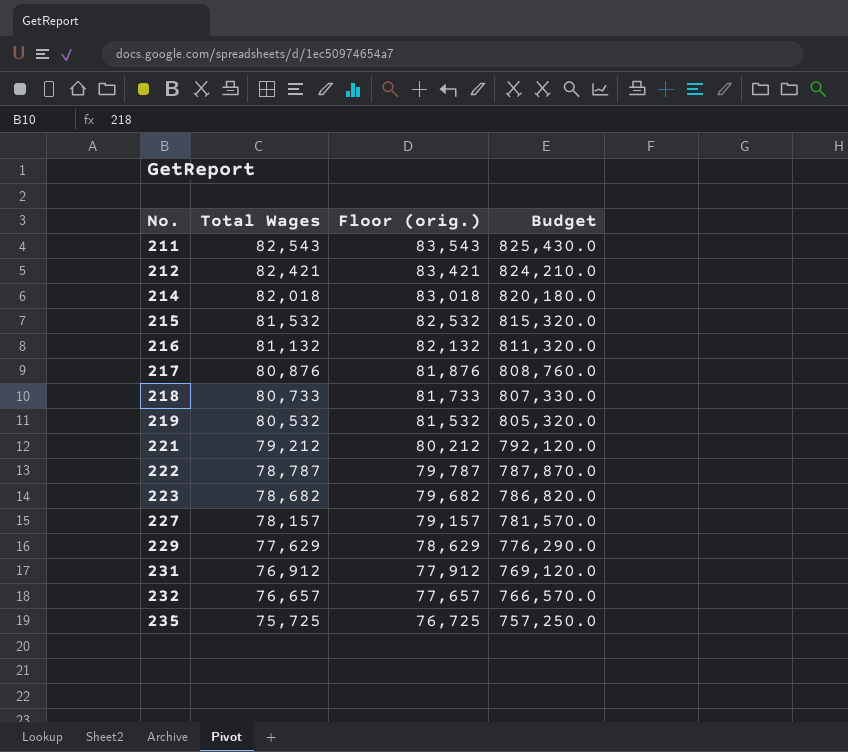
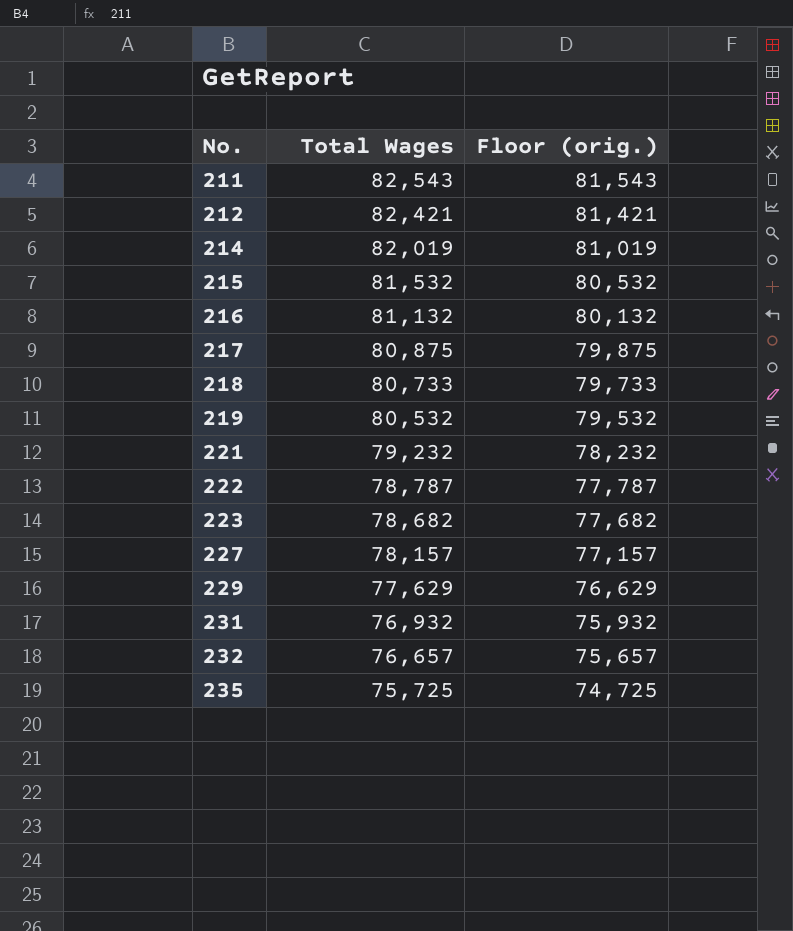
column Budget | formula: [Total Wages] * 10 -> none
column Floor (orig.) | formula: [Total Wages] + 1000 -> [Total Wages] - 1000
214 | Total Wages: 82,018 -> 82,019
217 | Total Wages: 80,876 -> 80,875
221 | Total Wages: 79,212 -> 79,232
231 | Total Wages: 76,912 -> 76,932

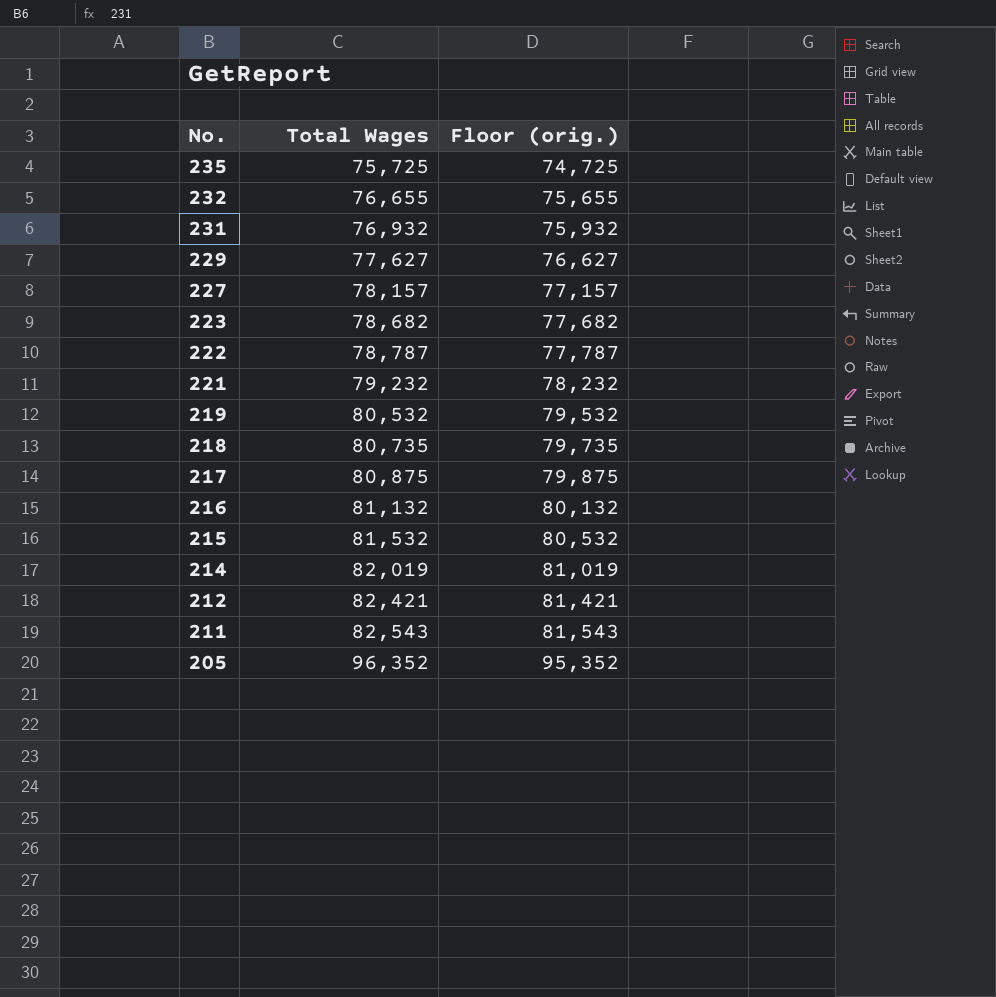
row order: No. ascending -> No. descending
232 | Total Wages: 76,657 -> 76,655
232 | Floor (orig.): 75,657 -> 75,655
229 | Total Wages: 77,629 -> 77,627
229 | Floor (orig.): 76,629 -> 76,627
218 | Total Wages: 80,733 -> 80,735
218 | Floor (orig.): 79,733 -> 79,735
row 205: none -> 96,352 | 95,352

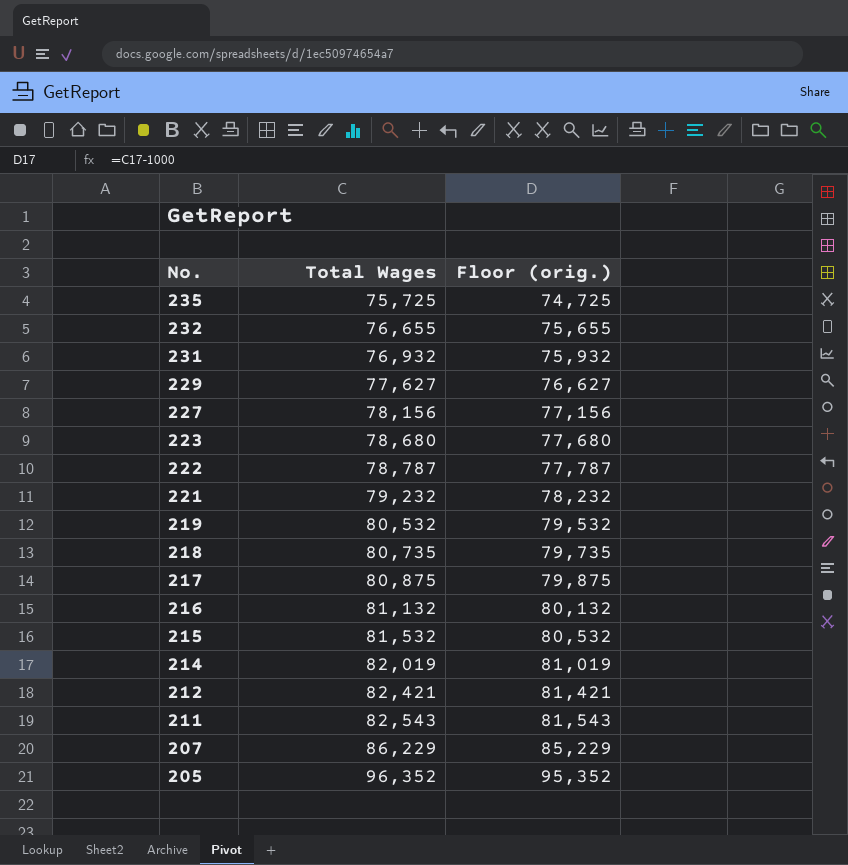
227 | Total Wages: 78,157 -> 78,156
227 | Floor (orig.): 77,157 -> 77,156
223 | Total Wages: 78,682 -> 78,680
223 | Floor (orig.): 77,682 -> 77,680
row 207: none -> 86,229 | 85,229

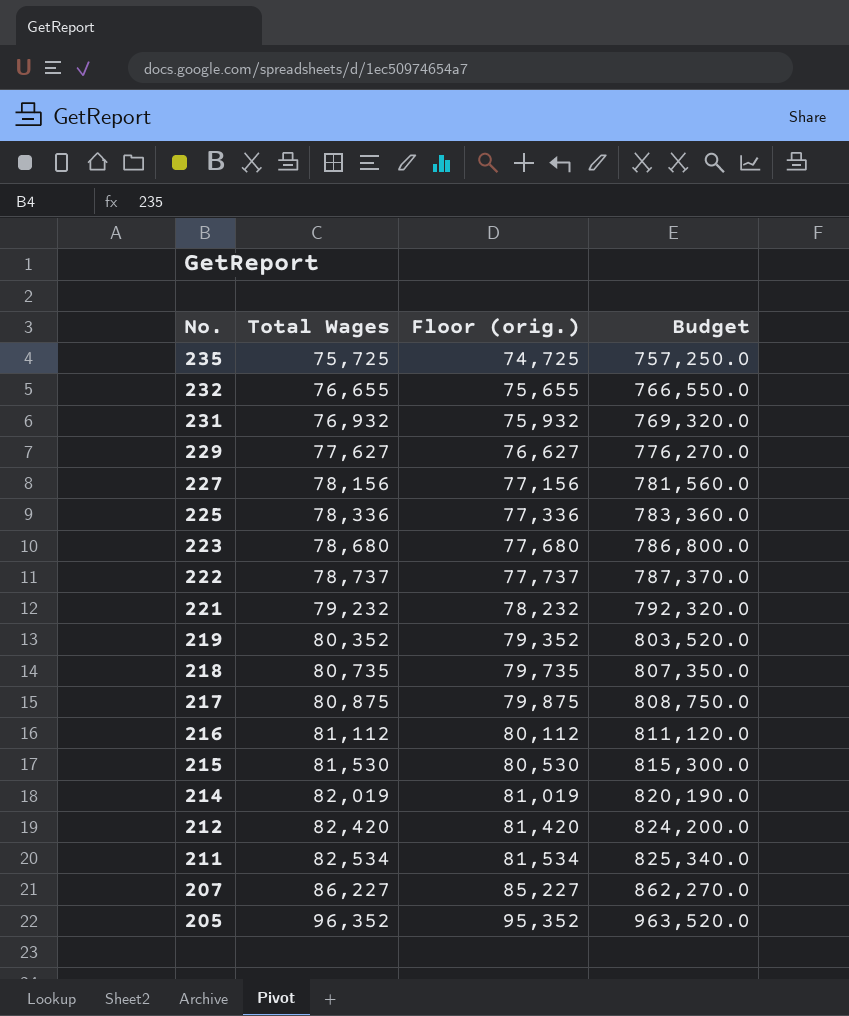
column Budget | formula: none -> [Total Wages] * 10
row 225: none -> 78,336 | 77,336 | 783,360.0
222 | Total Wages: 78,787 -> 78,737
222 | Floor (orig.): 77,787 -> 77,737
219 | Total Wages: 80,532 -> 80,352
219 | Floor (orig.): 79,532 -> 79,352
216 | Total Wages: 81,132 -> 81,112
216 | Floor (orig.): 80,132 -> 80,112
215 | Total Wages: 81,532 -> 81,530
215 | Floor (orig.): 80,532 -> 80,530
212 | Total Wages: 82,421 -> 82,420
212 | Floor (orig.): 81,421 -> 81,420
211 | Total Wages: 82,543 -> 82,534
211 | Floor (orig.): 81,543 -> 81,534
207 | Total Wages: 86,229 -> 86,227
207 | Floor (orig.): 85,229 -> 85,227

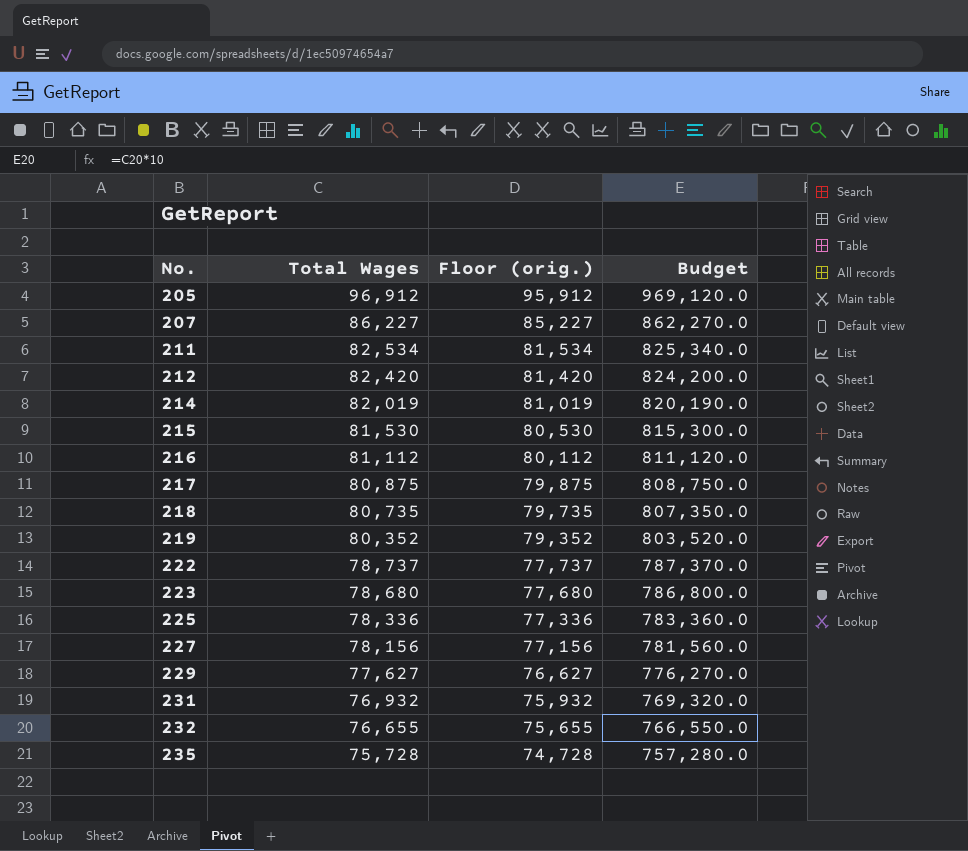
row order: No. descending -> No. ascending
row 221: 79,232 | 78,232 | 792,320.0 -> none
205 | Total Wages: 96,352 -> 96,912
205 | Floor (orig.): 95,352 -> 95,912
205 | Budget: 963,520.0 -> 969,120.0
235 | Total Wages: 75,725 -> 75,728
235 | Floor (orig.): 74,725 -> 74,728
235 | Budget: 757,250.0 -> 757,280.0

